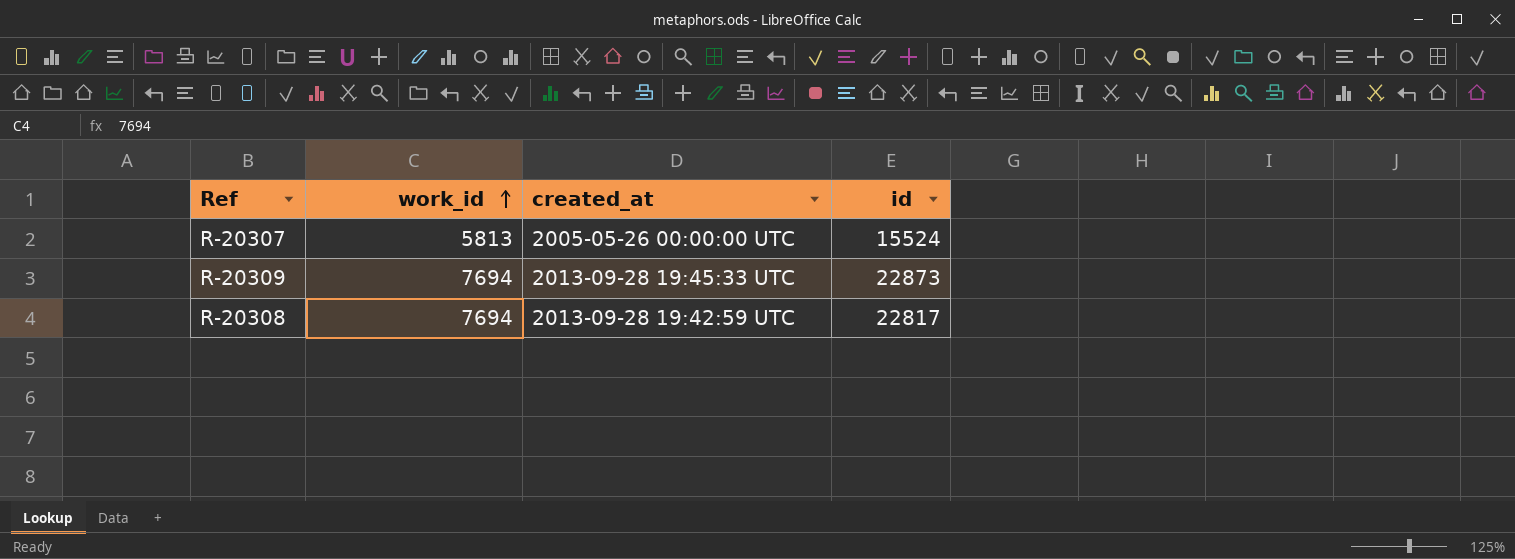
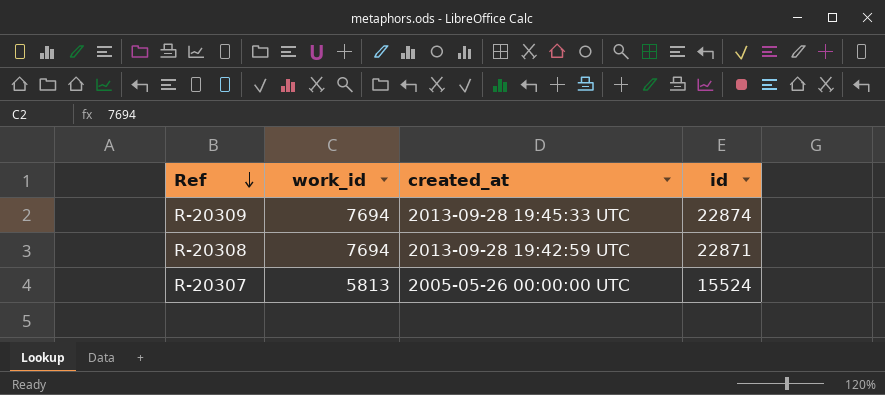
row order: work_id ascending -> Ref descending
R-20309 | id: 22873 -> 22874
R-20308 | id: 22817 -> 22871

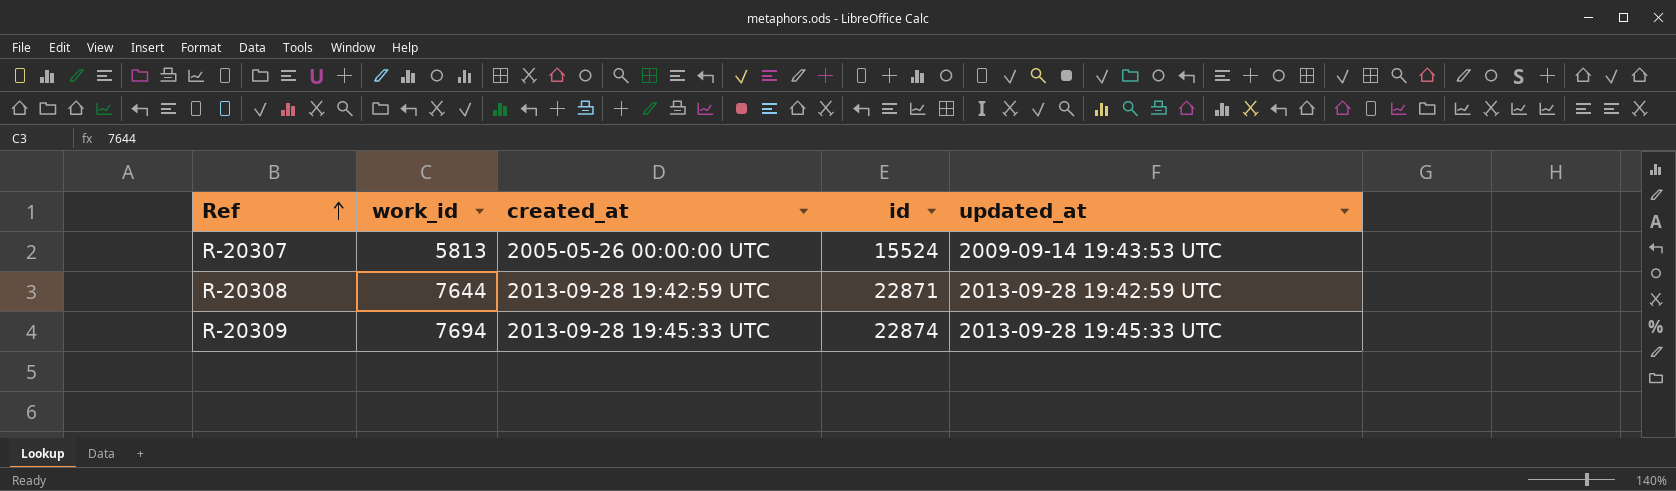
row order: Ref descending -> Ref ascending
column updated_at | position: none -> 5
R-20308 | work_id: 7694 -> 7644

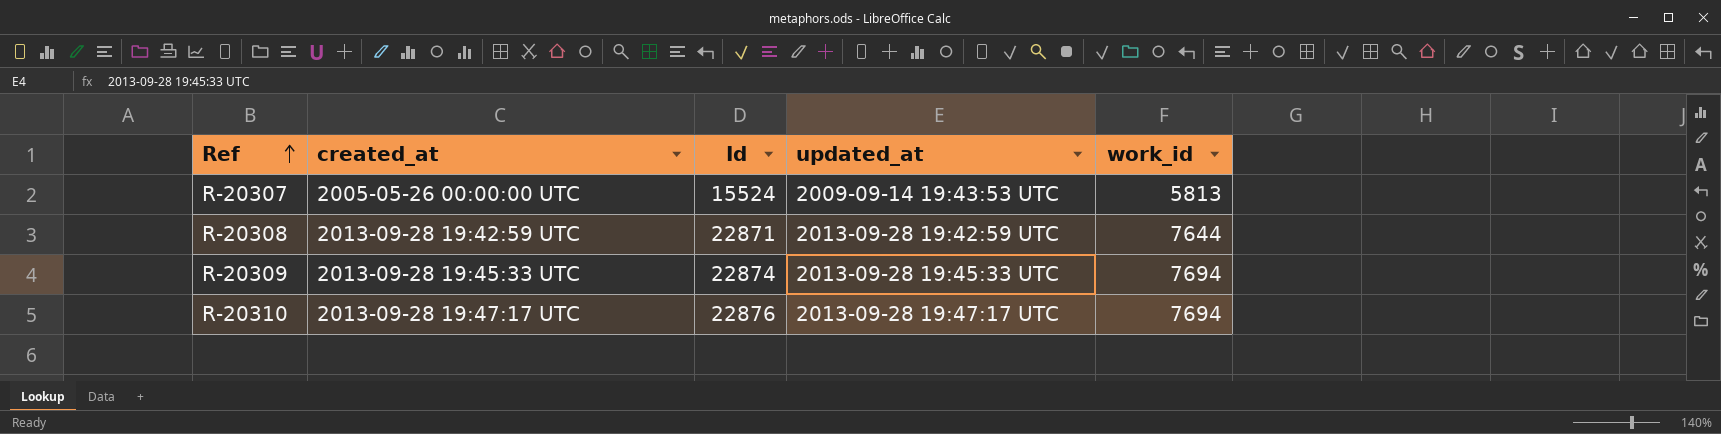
column name: id -> Id
column work_id | position: 2 -> 5
row R-20310: none -> 2013-09-28 19:47:17 UTC | 22876 | 2013-09-28 19:47:17 UTC | 7694

